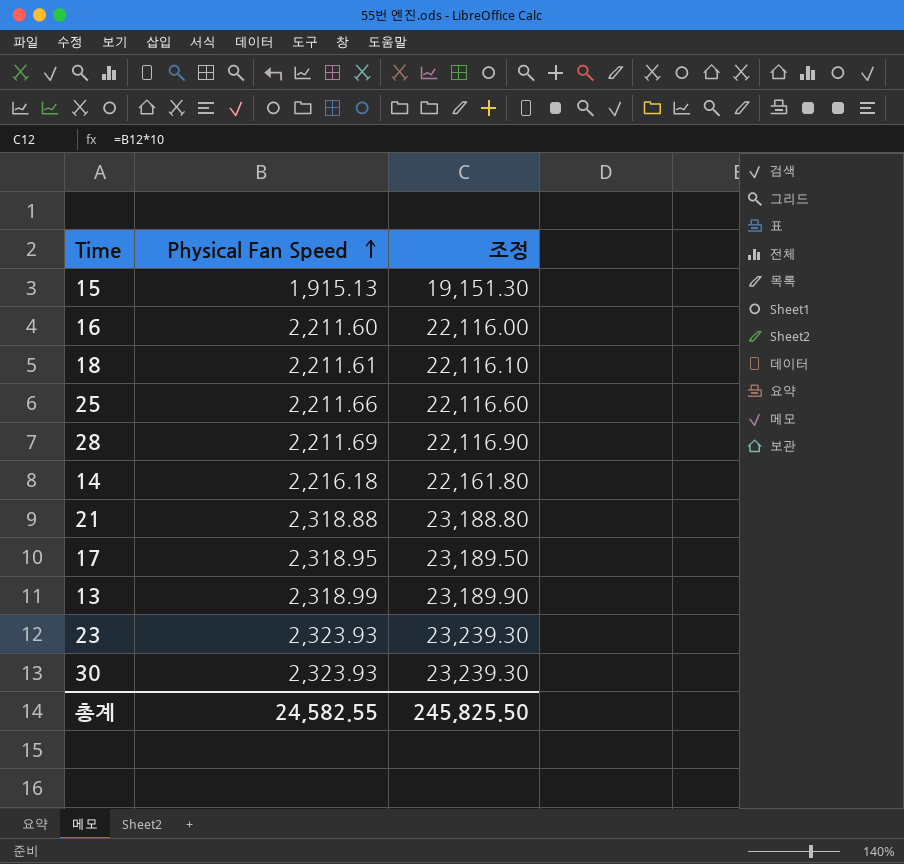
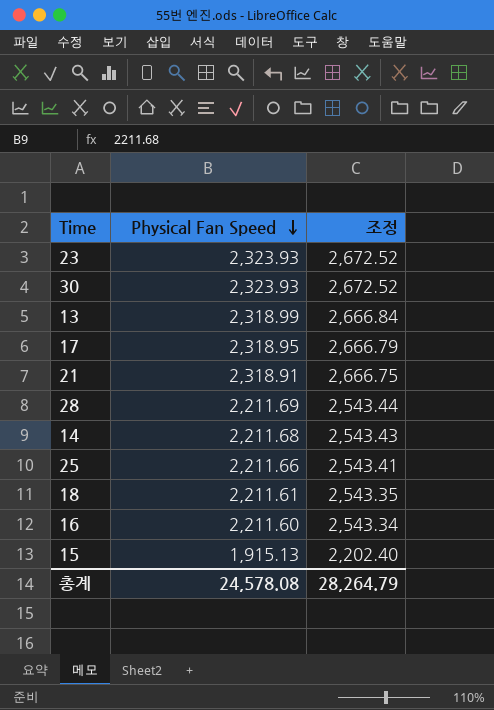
row order: Physical Fan Speed ascending -> Physical Fan Speed descending
column 조정 | formula: [Physical Fan Speed] * 10 -> [Physical Fan Speed] * 1.15
21 | Physical Fan Speed: 2,318.88 -> 2,318.91
14 | Physical Fan Speed: 2,216.18 -> 2,211.68
총계 | Physical Fan Speed: 24,582.55 -> 24,578.08
총계 | 조정: 245,825.50 -> 28,264.79

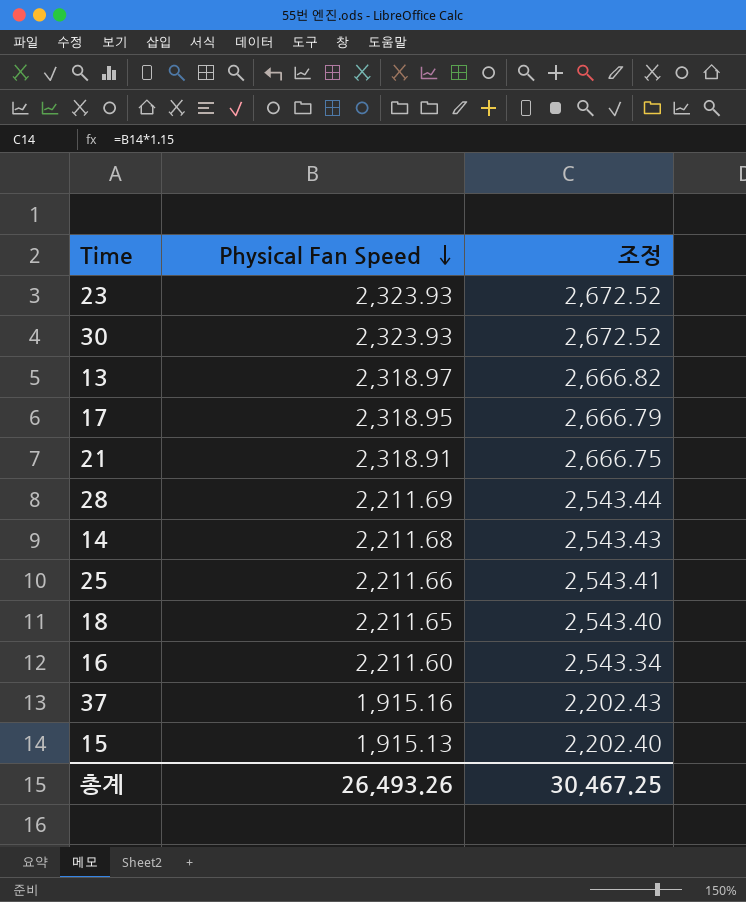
13 | Physical Fan Speed: 2,318.99 -> 2,318.97
13 | 조정: 2,666.84 -> 2,666.82
18 | Physical Fan Speed: 2,211.61 -> 2,211.65
18 | 조정: 2,543.35 -> 2,543.40
row 37: none -> 1,915.16 | 2,202.43
총계 | Physical Fan Speed: 24,578.08 -> 26,493.26
총계 | 조정: 28,264.79 -> 30,467.25

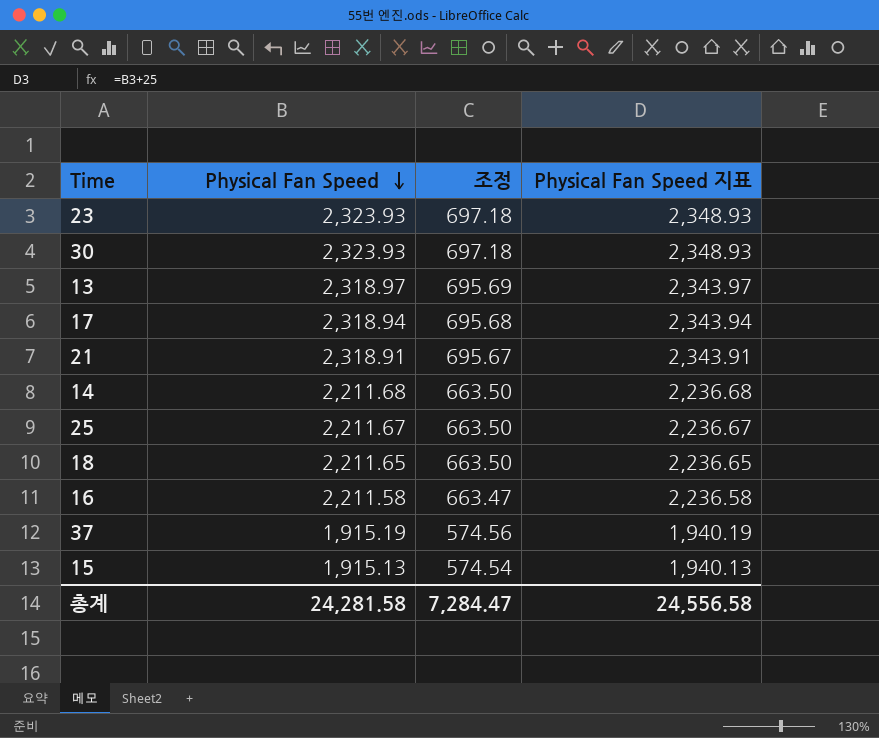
column 조정 | formula: [Physical Fan Speed] * 1.15 -> [Physical Fan Speed] * 0.3
column Physical Fan Speed 지표 | formula: none -> [Physical Fan Speed] + 25
row 28: 2,211.69 | 2,543.44 -> none
17 | Physical Fan Speed: 2,318.95 -> 2,318.94
25 | Physical Fan Speed: 2,211.66 -> 2,211.67
16 | Physical Fan Speed: 2,211.60 -> 2,211.58
37 | Physical Fan Speed: 1,915.16 -> 1,915.19
총계 | Physical Fan Speed: 26,493.26 -> 24,281.58
총계 | 조정: 30,467.25 -> 7,284.47

